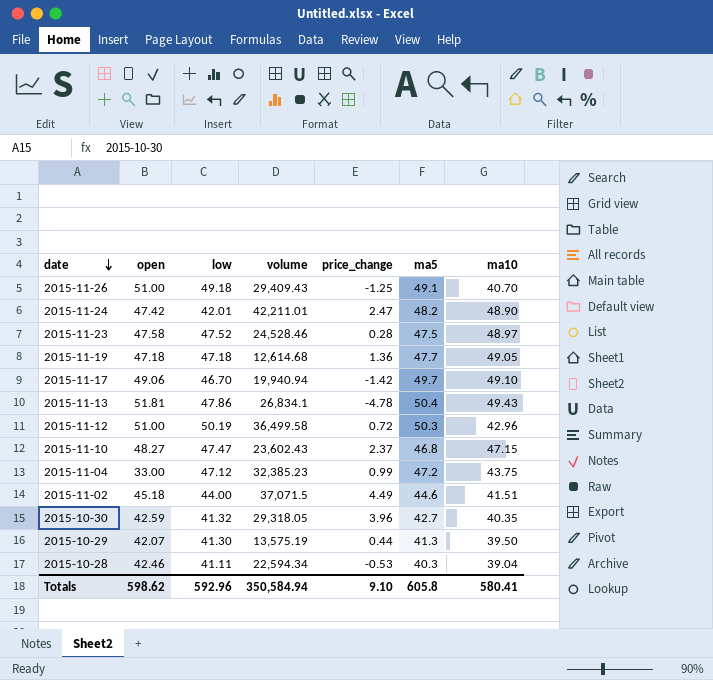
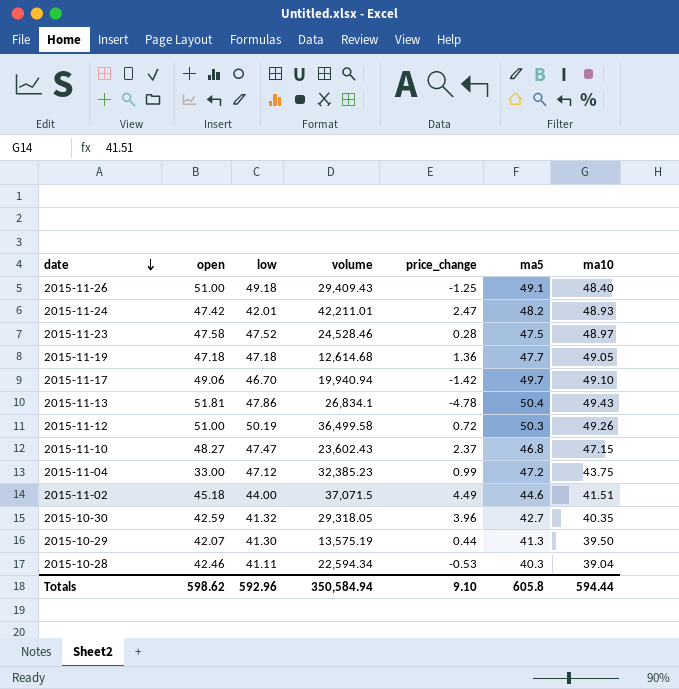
2015-11-26 | ma10: 40.70 -> 48.40
2015-11-24 | ma10: 48.90 -> 48.93
2015-11-12 | ma10: 42.96 -> 49.26
Totals | ma10: 580.41 -> 594.44

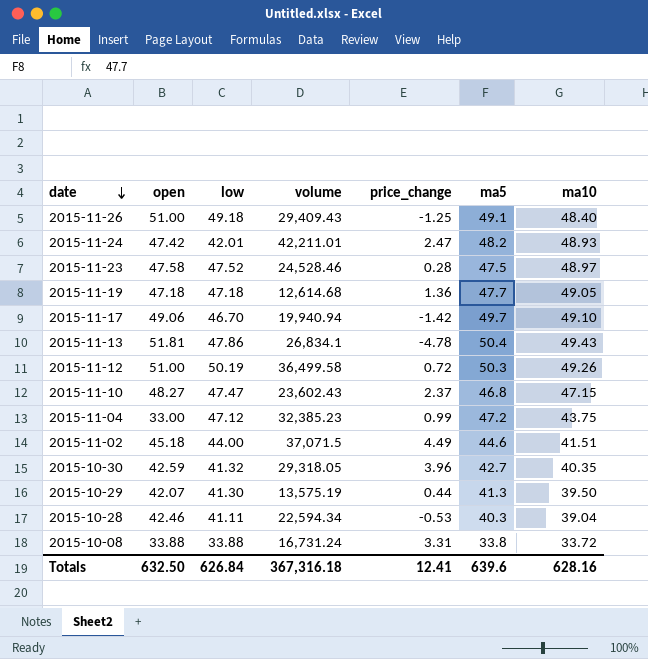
row 2015-10-08: none -> 33.88 | 33.88 | 16,731.24 | 3.31 | 33.8 | 33.72
Totals | open: 598.62 -> 632.50
Totals | low: 592.96 -> 626.84
Totals | volume: 350,584.94 -> 367,316.18
Totals | price_change: 9.10 -> 12.41
Totals | ma5: 605.8 -> 639.6
Totals | ma10: 594.44 -> 628.16

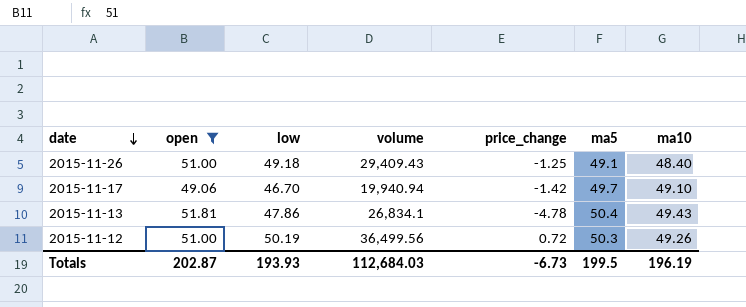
filter: none -> open >= 49.06
2015-11-12 | volume: 36,499.58 -> 36,499.56
Totals | open: 632.50 -> 202.87
Totals | low: 626.84 -> 193.93
Totals | volume: 367,316.18 -> 112,684.03
Totals | price_change: 12.41 -> -6.73
Totals | ma5: 639.6 -> 199.5
Totals | ma10: 628.16 -> 196.19

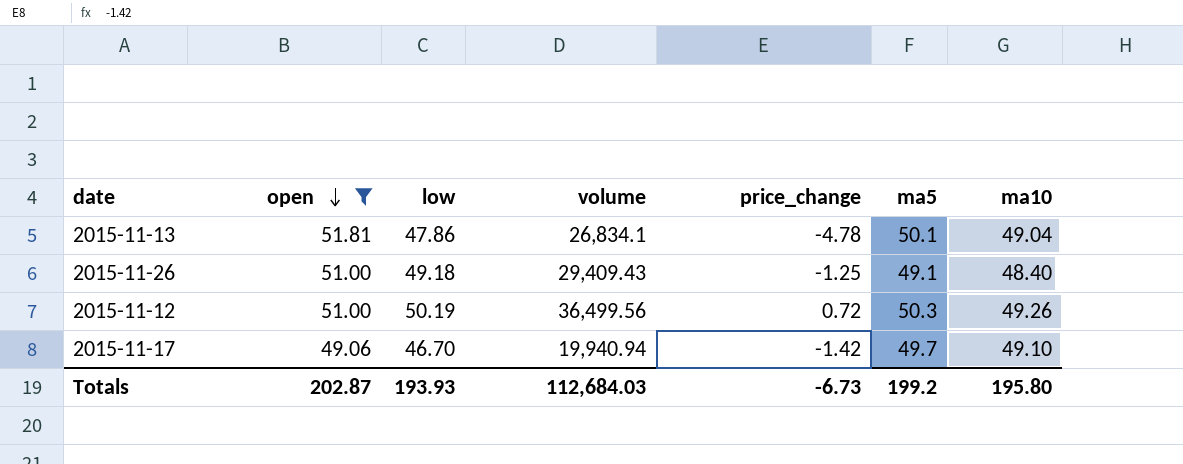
row order: date descending -> open descending
2015-11-13 | ma5: 50.4 -> 50.1
2015-11-13 | ma10: 49.43 -> 49.04
Totals | ma5: 199.5 -> 199.2
Totals | ma10: 196.19 -> 195.80

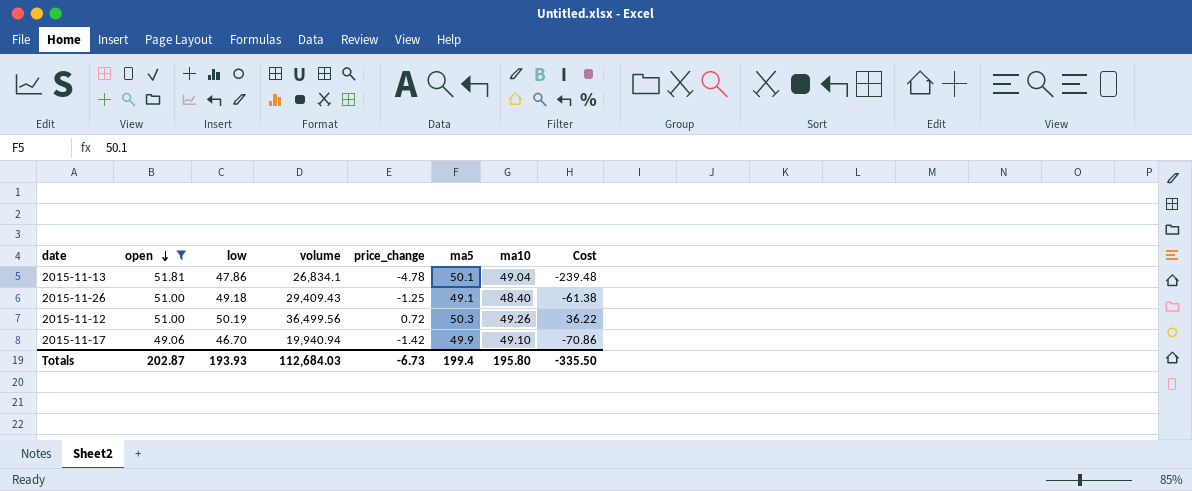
column Cost | formula: none -> [price_change] * [ma5]
2015-11-17 | ma5: 49.7 -> 49.9
Totals | ma5: 199.2 -> 199.4

